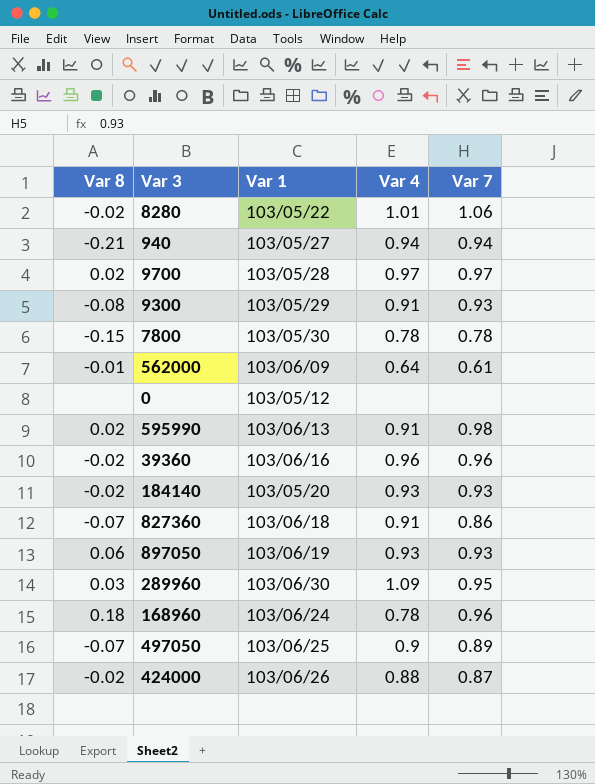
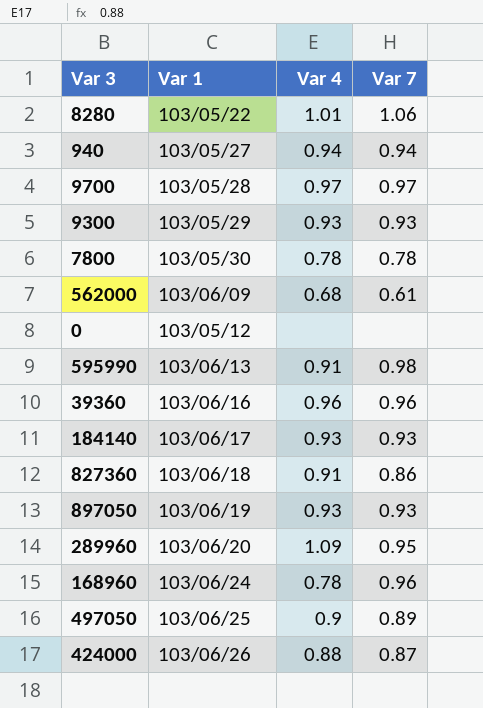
column Var 8 | position: 1 -> none
9300 | Var 4: 0.91 -> 0.93
562000 | Var 4: 0.64 -> 0.68
184140 | Var 1: 103/05/20 -> 103/06/17
289960 | Var 1: 103/06/30 -> 103/06/20

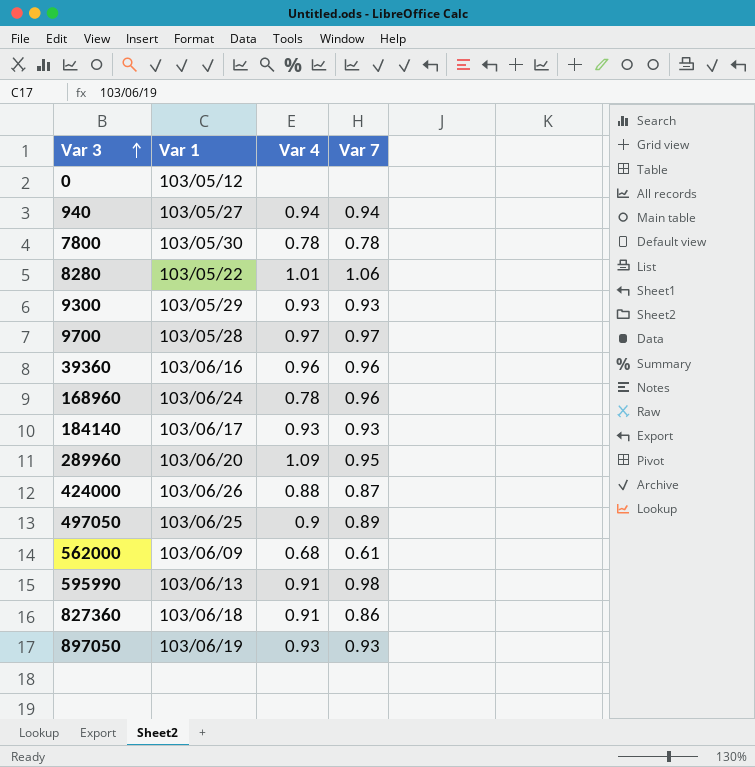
row order: none -> Var 3 ascending

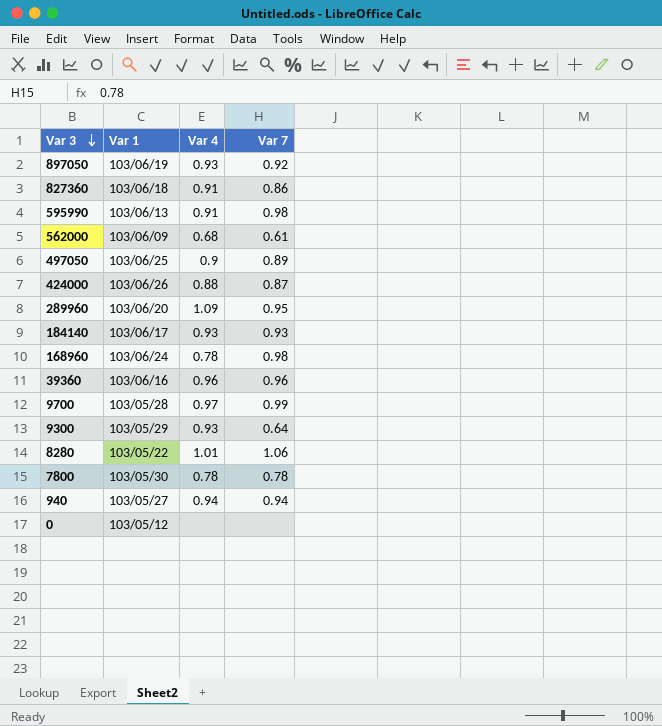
row order: Var 3 ascending -> Var 3 descending
897050 | Var 7: 0.93 -> 0.92
168960 | Var 7: 0.96 -> 0.98
9700 | Var 7: 0.97 -> 0.99
9300 | Var 7: 0.93 -> 0.64

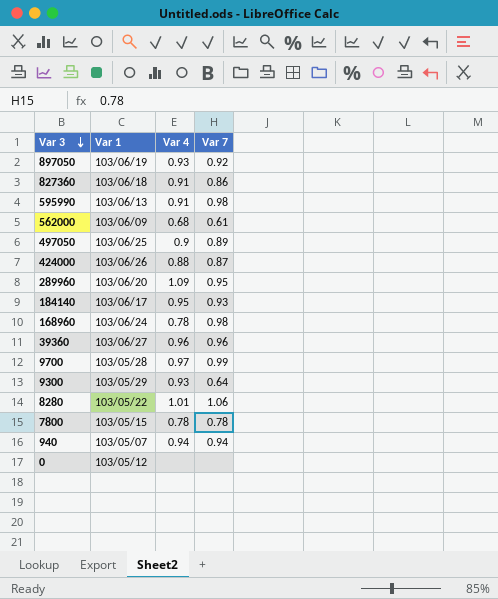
184140 | Var 4: 0.93 -> 0.95
39360 | Var 1: 103/06/16 -> 103/06/27
7800 | Var 1: 103/05/30 -> 103/05/15
940 | Var 1: 103/05/27 -> 103/05/07

